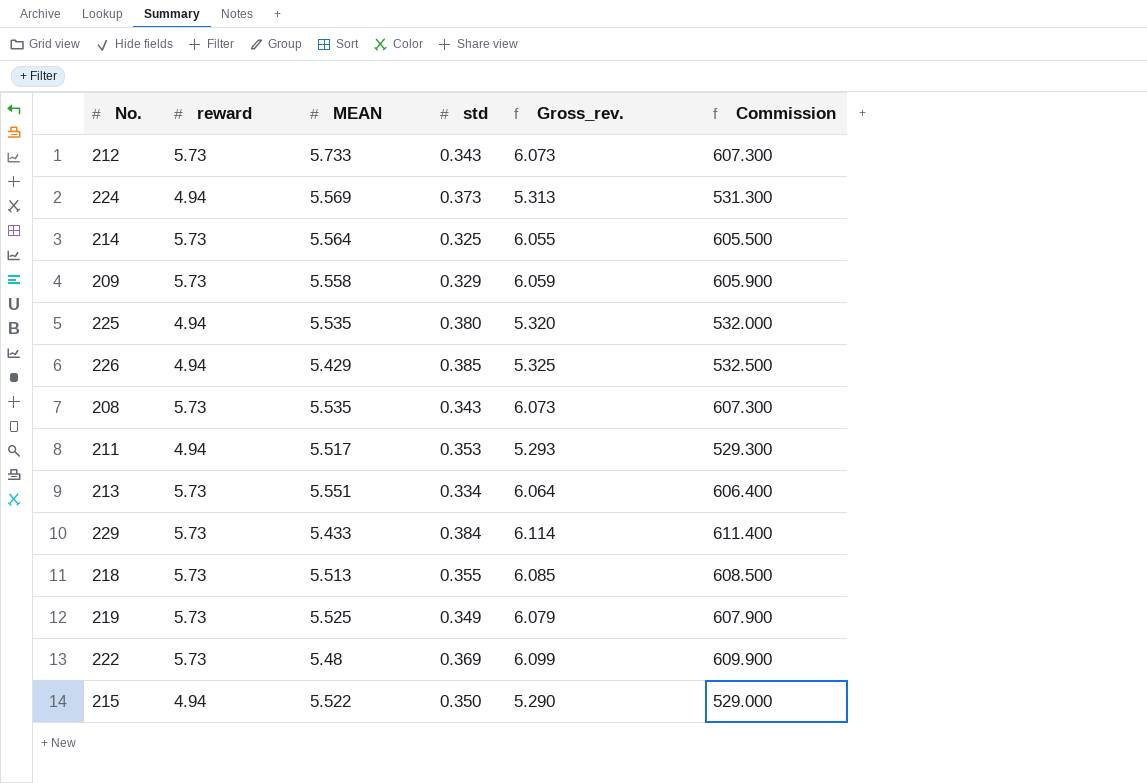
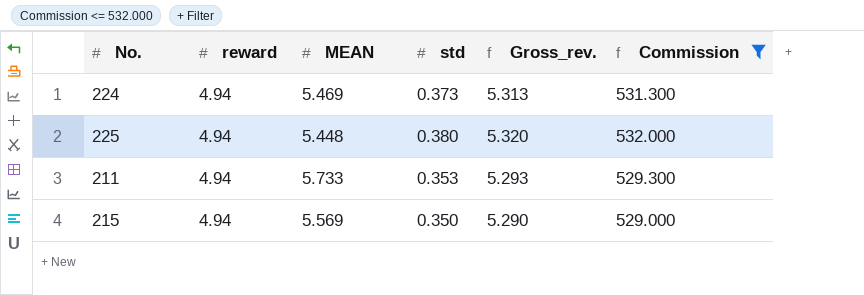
filter: none -> Commission <= 532.000
224 | MEAN: 5.569 -> 5.469
225 | MEAN: 5.535 -> 5.448
211 | MEAN: 5.517 -> 5.733
215 | MEAN: 5.522 -> 5.569

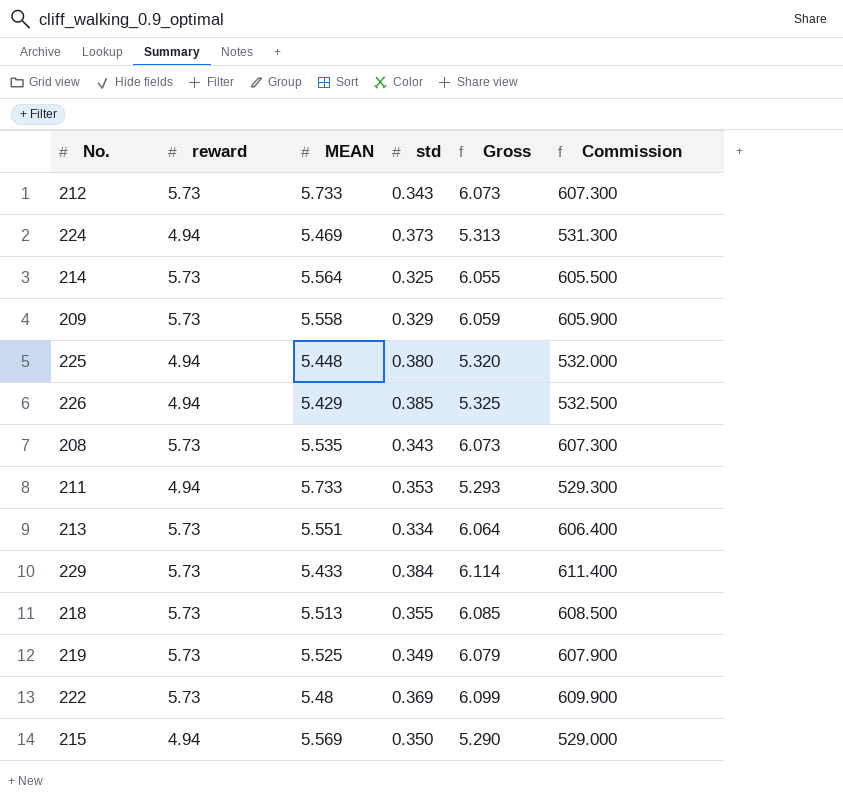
filter: Commission <= 532.000 -> none
column name: Gross_rev. -> Gross

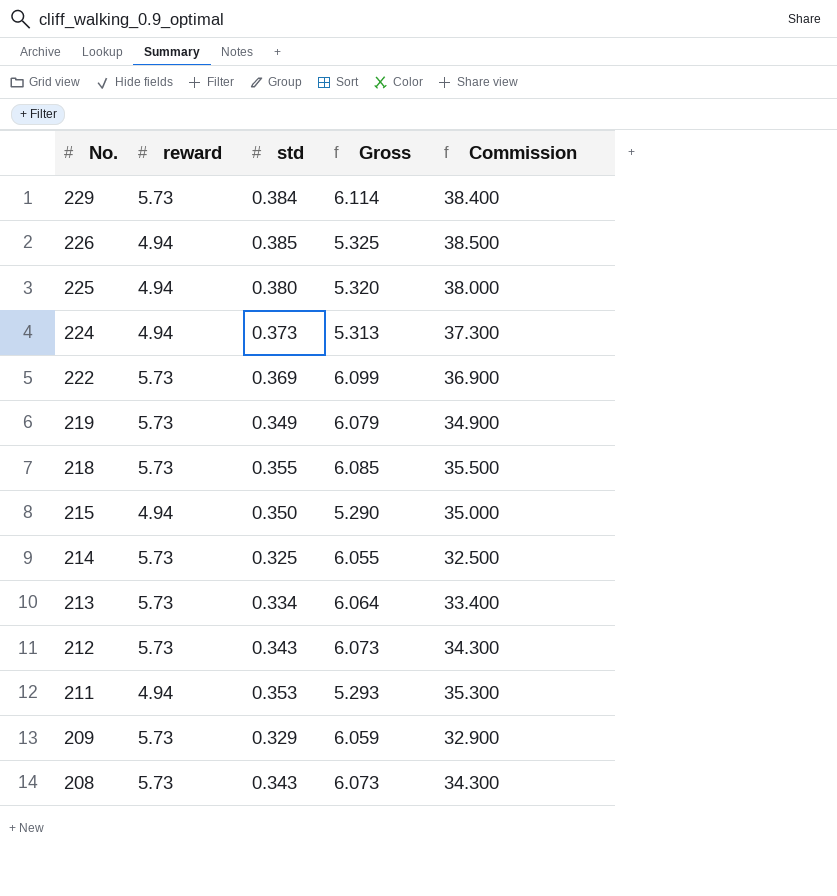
row order: none -> No. descending
column MEAN | position: 3 -> none
column Commission | formula: [Gross] * 100 -> [std] * 100

